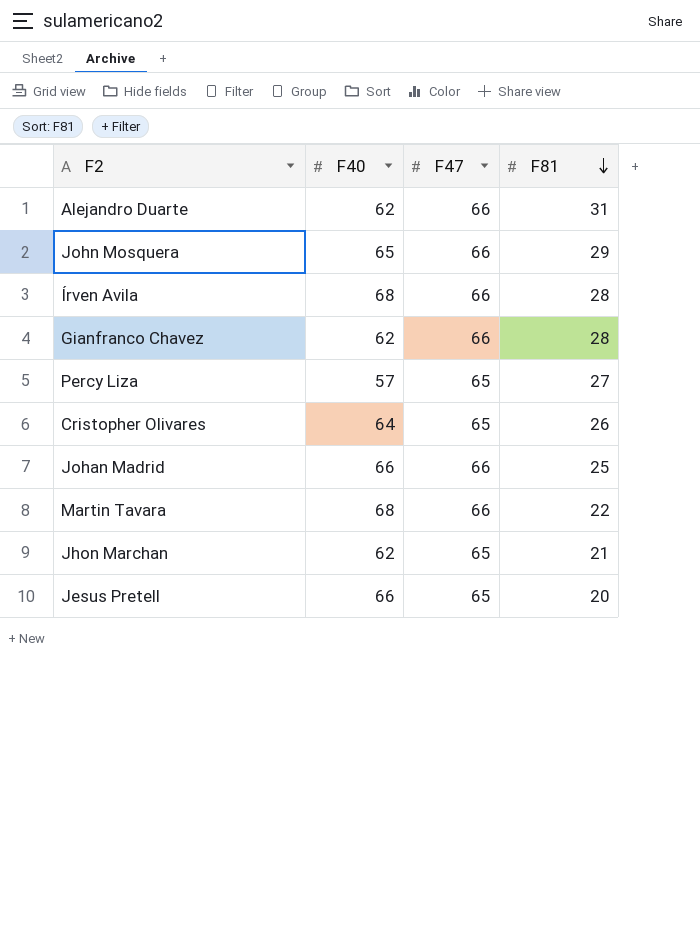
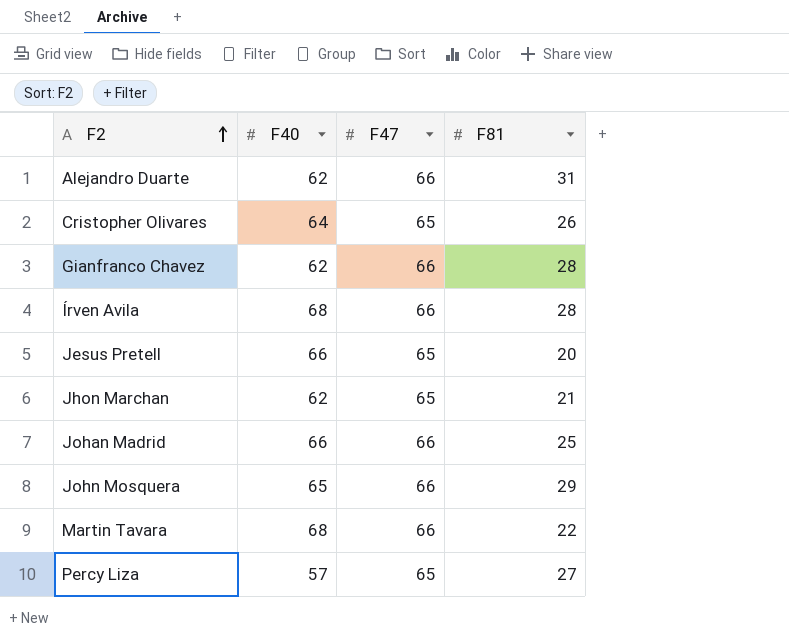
row order: F81 descending -> F2 ascending

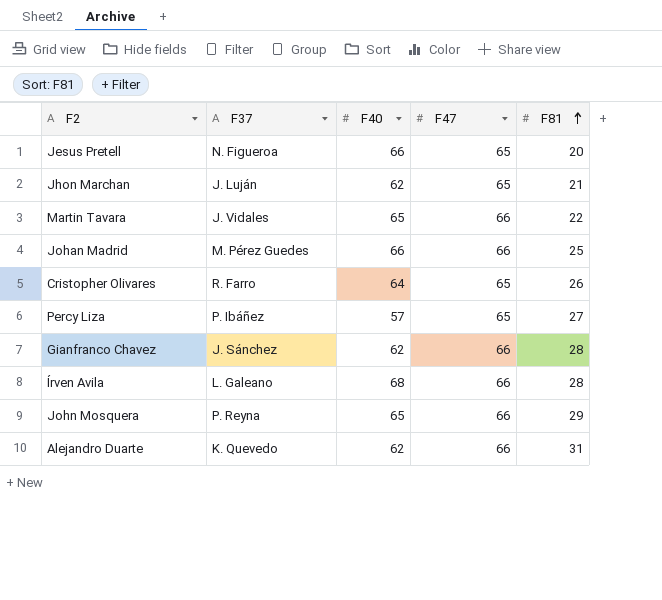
row order: F2 ascending -> F81 ascending
column F37 | position: none -> 2
Martin Tavara | F40: 68 -> 65

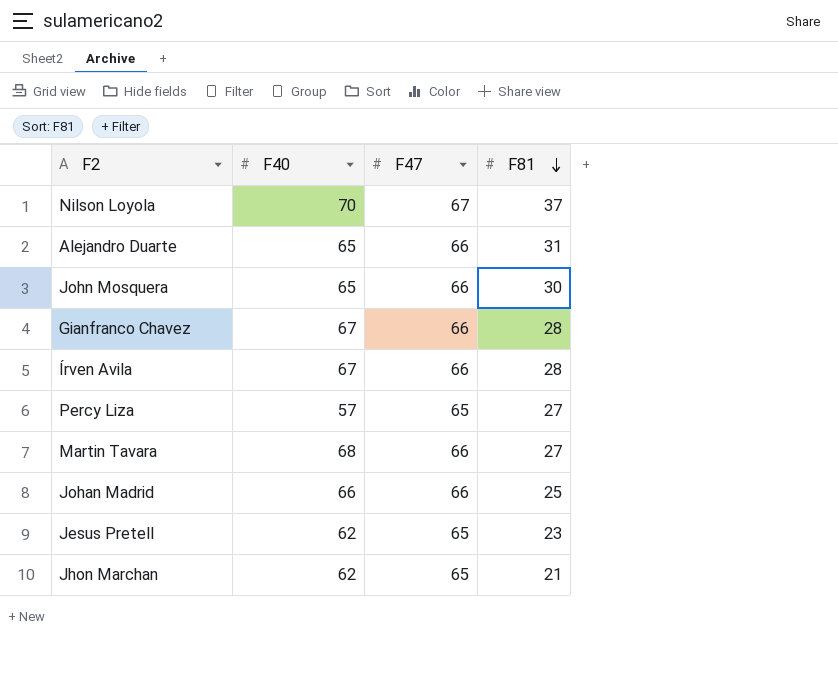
row order: F81 ascending -> F81 descending
column F37 | position: 2 -> none
row Cristopher Olivares: R. Farro | 64 | 65 | 26 -> none
row Nilson Loyola: none -> 70 | 67 | 37
Alejandro Duarte | F40: 62 -> 65
John Mosquera | F81: 29 -> 30
Gianfranco Chavez | F40: 62 -> 67
Írven Avila | F40: 68 -> 67
Martin Tavara | F40: 65 -> 68
Martin Tavara | F81: 22 -> 27
Jesus Pretell | F40: 66 -> 62
Jesus Pretell | F81: 20 -> 23

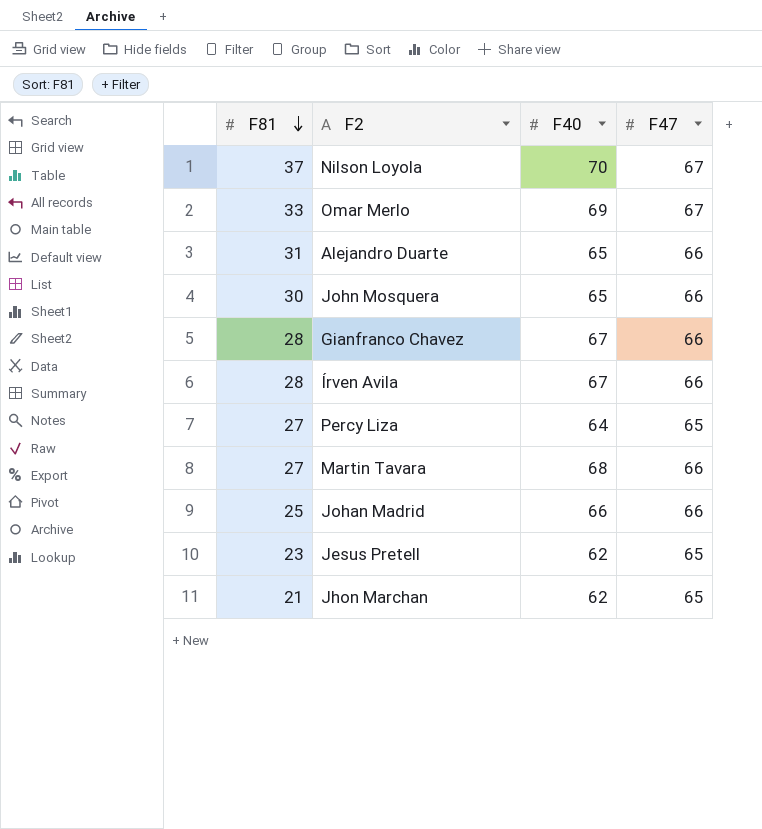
column F81 | position: 4 -> 1
row Omar Merlo: none -> 33 | 69 | 67
Percy Liza | F40: 57 -> 64

